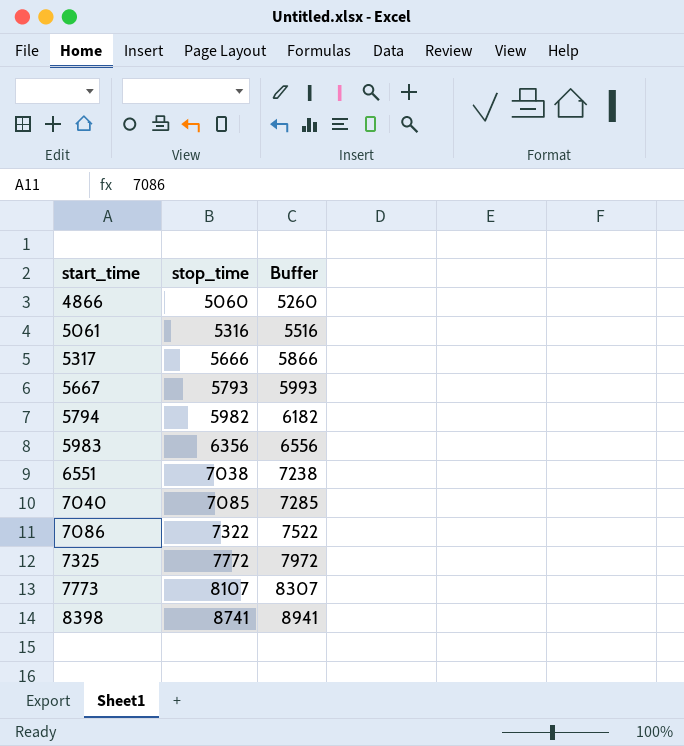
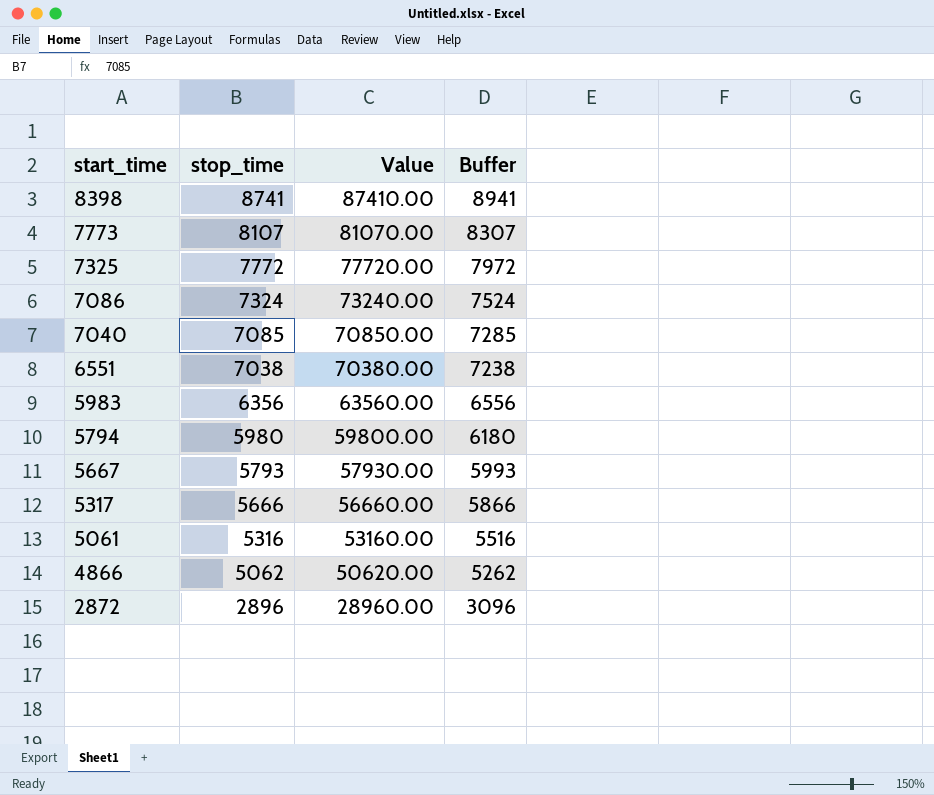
row order: start_time ascending -> start_time descending
column Value | formula: none -> [stop_time] * 10
7086 | stop_time: 7322 -> 7324
7086 | Buffer: 7522 -> 7524
5794 | stop_time: 5982 -> 5980
5794 | Buffer: 6182 -> 6180
4866 | stop_time: 5060 -> 5062
4866 | Buffer: 5260 -> 5262
row 2872: none -> 2896 | 28960.00 | 3096

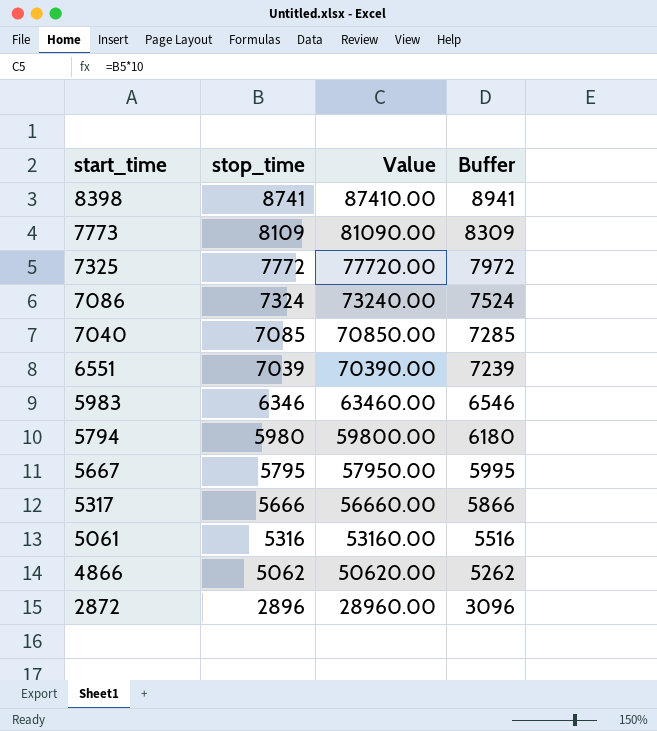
7773 | stop_time: 8107 -> 8109
7773 | Value: 81070.00 -> 81090.00
7773 | Buffer: 8307 -> 8309
6551 | stop_time: 7038 -> 7039
6551 | Value: 70380.00 -> 70390.00
6551 | Buffer: 7238 -> 7239
5983 | stop_time: 6356 -> 6346
5983 | Value: 63560.00 -> 63460.00
5983 | Buffer: 6556 -> 6546
5667 | stop_time: 5793 -> 5795
5667 | Value: 57930.00 -> 57950.00
5667 | Buffer: 5993 -> 5995

